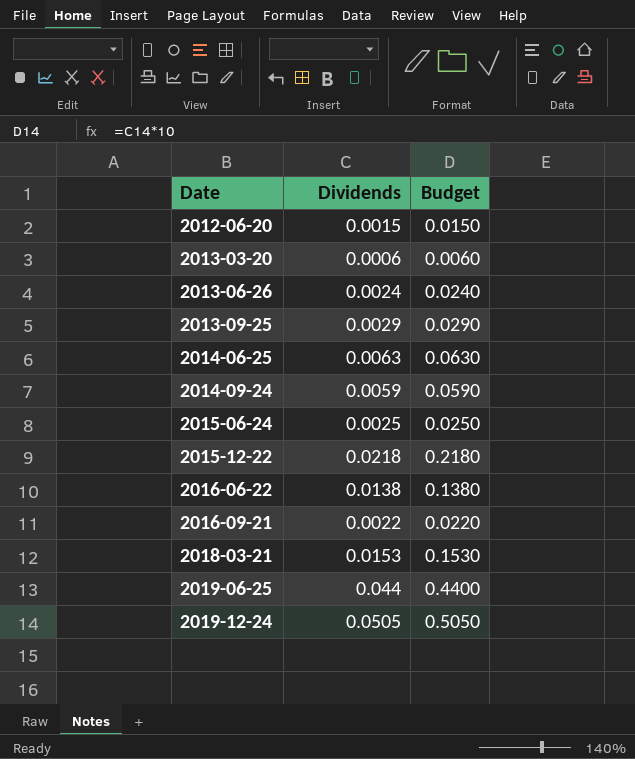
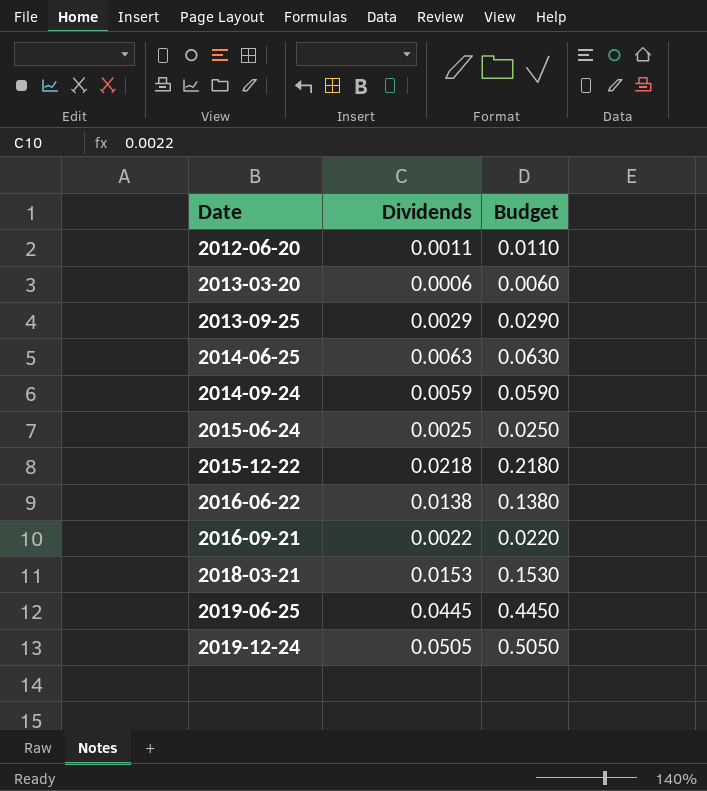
row 2013-06-26: 0.0024 | 0.0240 -> none
2012-06-20 | Dividends: 0.0015 -> 0.0011
2012-06-20 | Budget: 0.0150 -> 0.0110
2019-06-25 | Dividends: 0.044 -> 0.0445
2019-06-25 | Budget: 0.4400 -> 0.4450

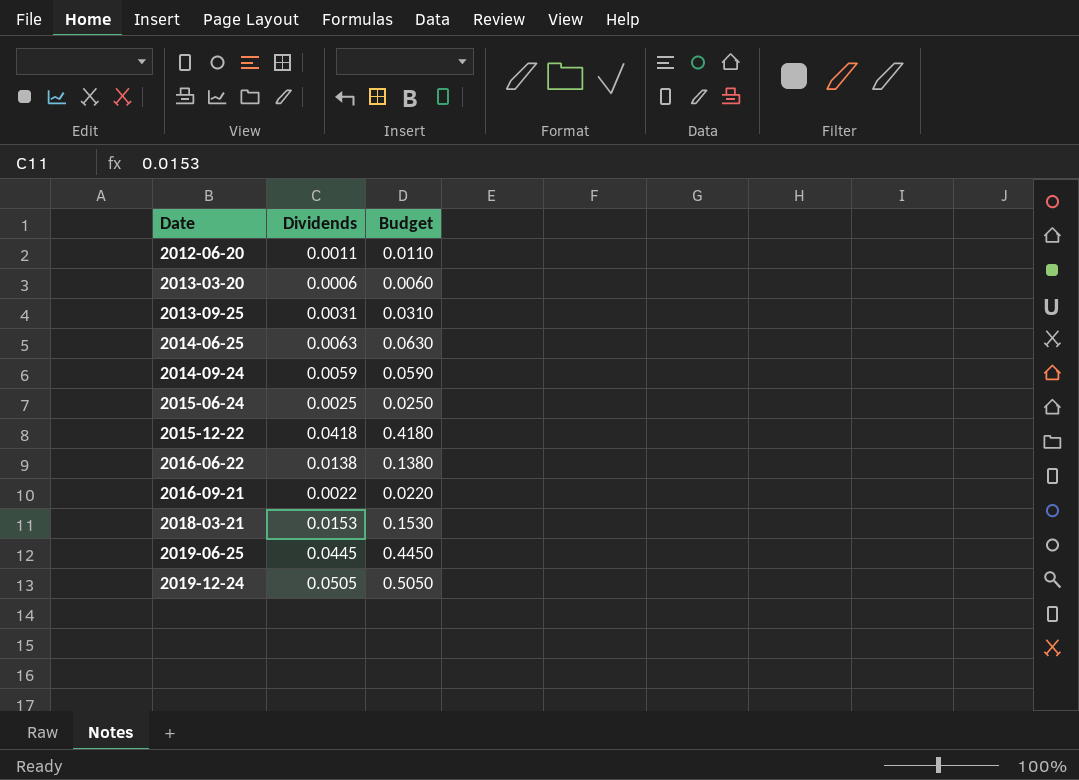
2013-09-25 | Dividends: 0.0029 -> 0.0031
2013-09-25 | Budget: 0.0290 -> 0.0310
2015-12-22 | Dividends: 0.0218 -> 0.0418
2015-12-22 | Budget: 0.2180 -> 0.4180

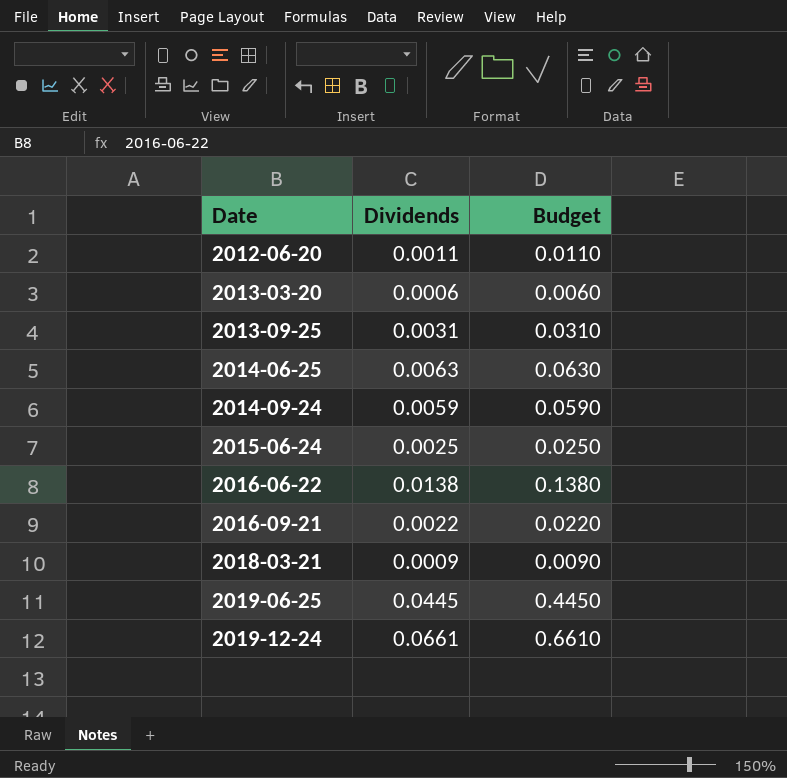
row 2015-12-22: 0.0418 | 0.4180 -> none
2018-03-21 | Dividends: 0.0153 -> 0.0009
2018-03-21 | Budget: 0.1530 -> 0.0090
2019-12-24 | Dividends: 0.0505 -> 0.0661
2019-12-24 | Budget: 0.5050 -> 0.6610

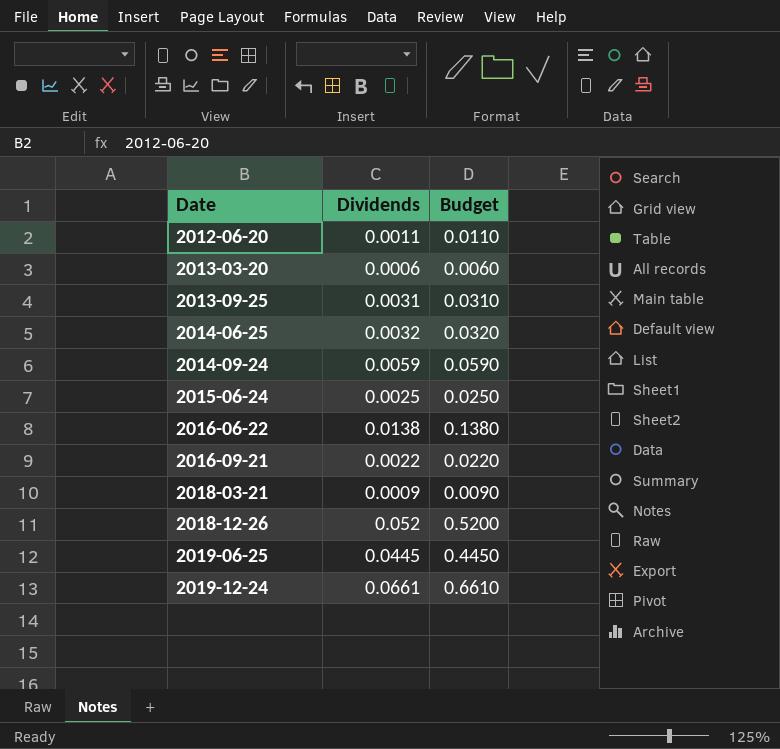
2014-06-25 | Dividends: 0.0063 -> 0.0032
2014-06-25 | Budget: 0.0630 -> 0.0320
row 2018-12-26: none -> 0.052 | 0.5200

